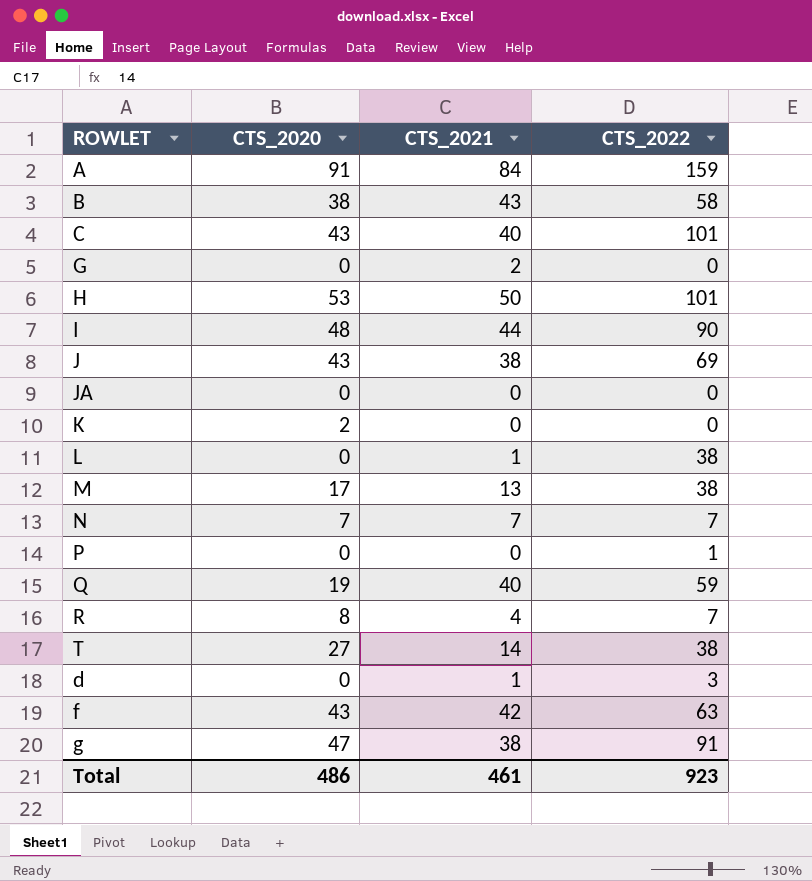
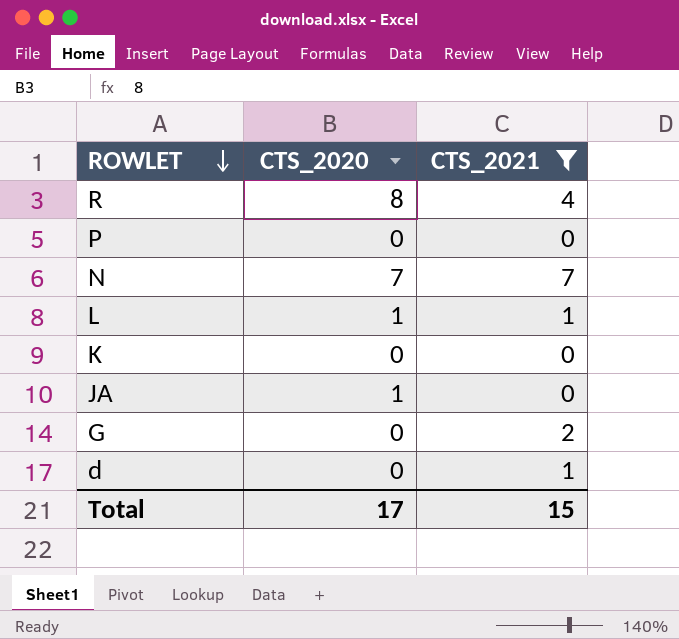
filter: none -> CTS_2021 <= 7
row order: none -> ROWLET descending
column CTS_2022 | position: 4 -> none
L | CTS_2020: 0 -> 1
K | CTS_2020: 2 -> 0
JA | CTS_2020: 0 -> 1
Total | CTS_2020: 486 -> 17
Total | CTS_2021: 461 -> 15

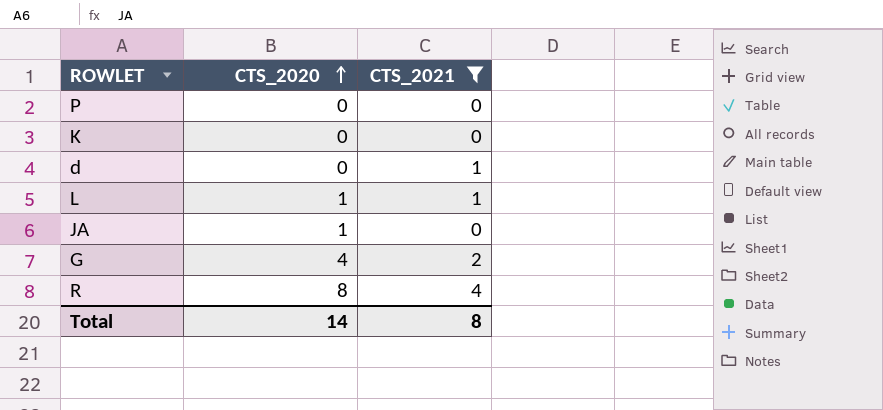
row order: ROWLET descending -> CTS_2020 ascending
row N: 7 | 7 -> none
G | CTS_2020: 0 -> 4
Total | CTS_2020: 17 -> 14
Total | CTS_2021: 15 -> 8

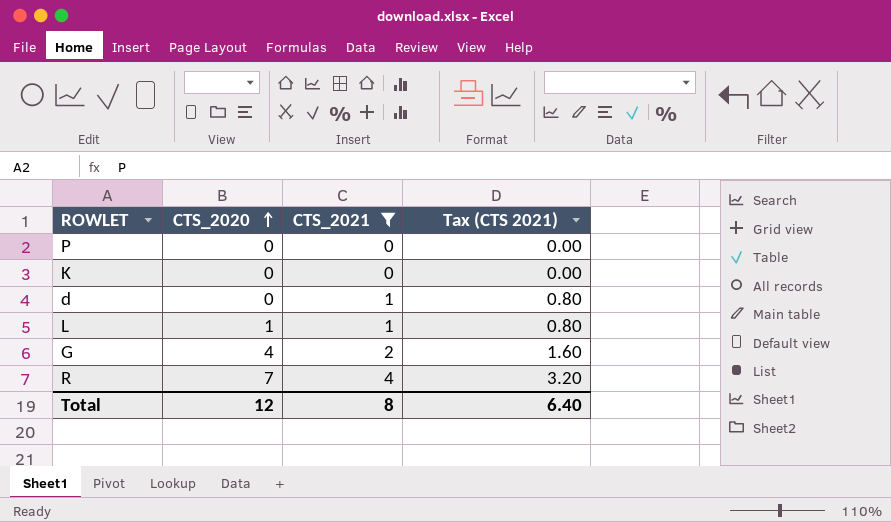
column Tax (CTS 2021) | formula: none -> [CTS_2021] * 0.8
row JA: 1 | 0 -> none
R | CTS_2020: 8 -> 7
Total | CTS_2020: 14 -> 12

